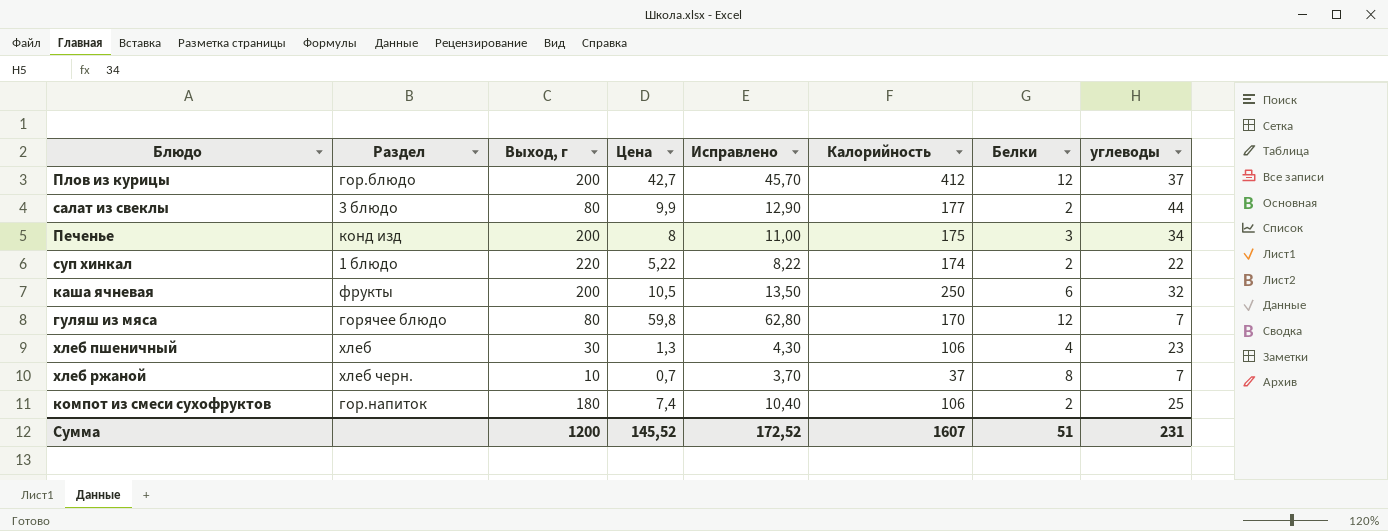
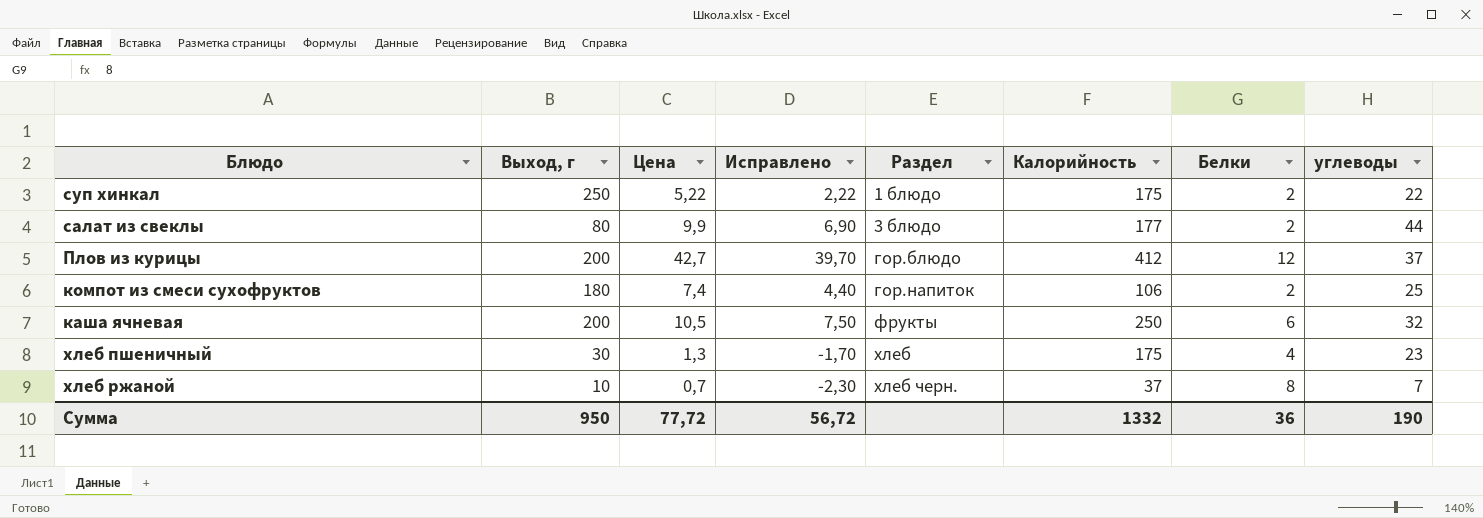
row order: none -> Раздел ascending
column Исправлено | formula: [Цена] + 3 -> [Цена] - 3
column Раздел | position: 2 -> 5
row Печенье: конд изд | 200 | 8 | 11,00 | 175 | 3 | 34 -> none
row гуляш из мяса: горячее блюдо | 80 | 59,8 | 62,80 | 170 | 12 | 7 -> none
суп хинкал | Выход, г: 220 -> 250
суп хинкал | Калорийность: 174 -> 175
хлеб пшеничный | Калорийность: 106 -> 175
Сумма | Выход, г: 1200 -> 950
Сумма | Цена: 145,52 -> 77,72
Сумма | Исправлено: 172,52 -> 56,72
Сумма | Калорийность: 1607 -> 1332
Сумма | Белки: 51 -> 36
Сумма | углеводы: 231 -> 190

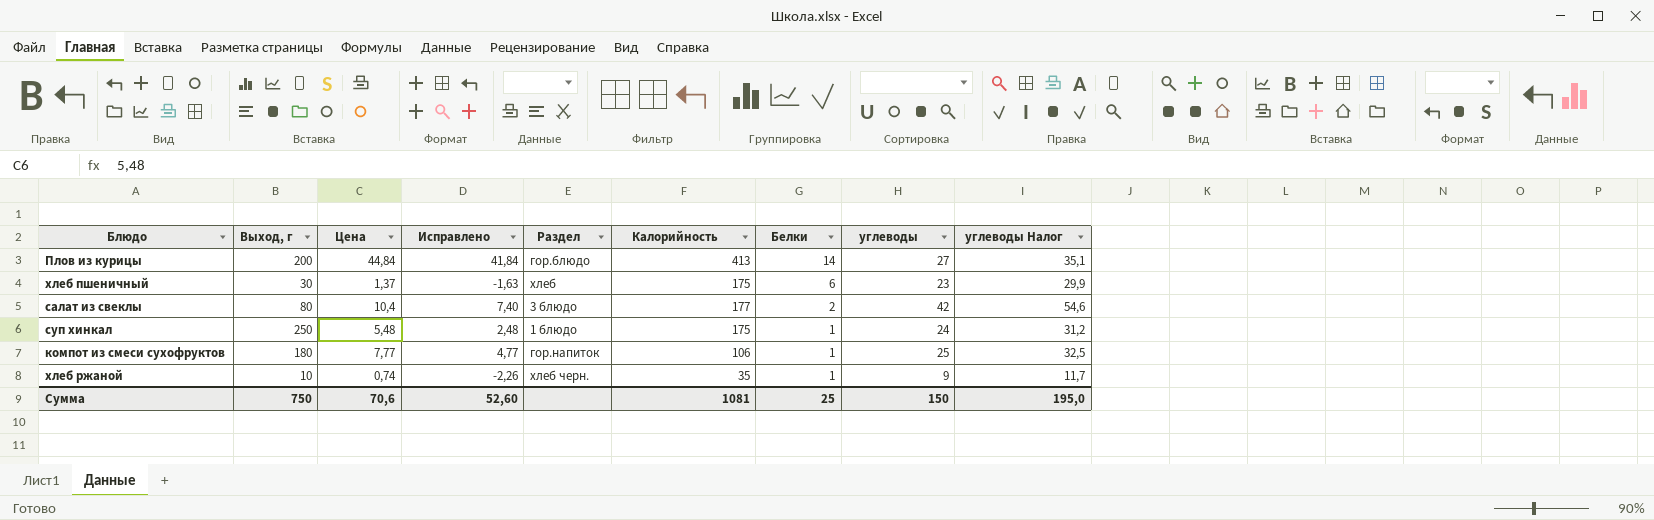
row order: Раздел ascending -> Белки descending
column углеводы Налог | formula: none -> [углеводы] * 1,3
row каша ячневая: 200 | 10,5 | 7,50 | фрукты | 250 | 6 | 32 -> none
Плов из курицы | Цена: 42,7 -> 44,84
Плов из курицы | Исправлено: 39,70 -> 41,84
Плов из курицы | Калорийность: 412 -> 413
Плов из курицы | Белки: 12 -> 14
Плов из курицы | углеводы: 37 -> 27
хлеб пшеничный | Цена: 1,3 -> 1,37
хлеб пшеничный | Исправлено: -1,70 -> -1,63
хлеб пшеничный | Белки: 4 -> 6
салат из свеклы | Цена: 9,9 -> 10,4
салат из свеклы | Исправлено: 6,90 -> 7,40
салат из свеклы | углеводы: 44 -> 42
суп хинкал | Цена: 5,22 -> 5,48
суп хинкал | Исправлено: 2,22 -> 2,48
суп хинкал | Белки: 2 -> 1
суп хинкал | углеводы: 22 -> 24
компот из смеси сухофруктов | Цена: 7,4 -> 7,77
компот из смеси сухофруктов | Исправлено: 4,40 -> 4,77
компот из смеси сухофруктов | Белки: 2 -> 1
хлеб ржаной | Цена: 0,7 -> 0,74
хлеб ржаной | Исправлено: -2,30 -> -2,26
хлеб ржаной | Калорийность: 37 -> 35
хлеб ржаной | Белки: 8 -> 1
хлеб ржаной | углеводы: 7 -> 9
Сумма | Выход, г: 950 -> 750
Сумма | Цена: 77,72 -> 70,6
Сумма | Исправлено: 56,72 -> 52,60
Сумма | Калорийность: 1332 -> 1081
Сумма | Белки: 36 -> 25
Сумма | углеводы: 190 -> 150

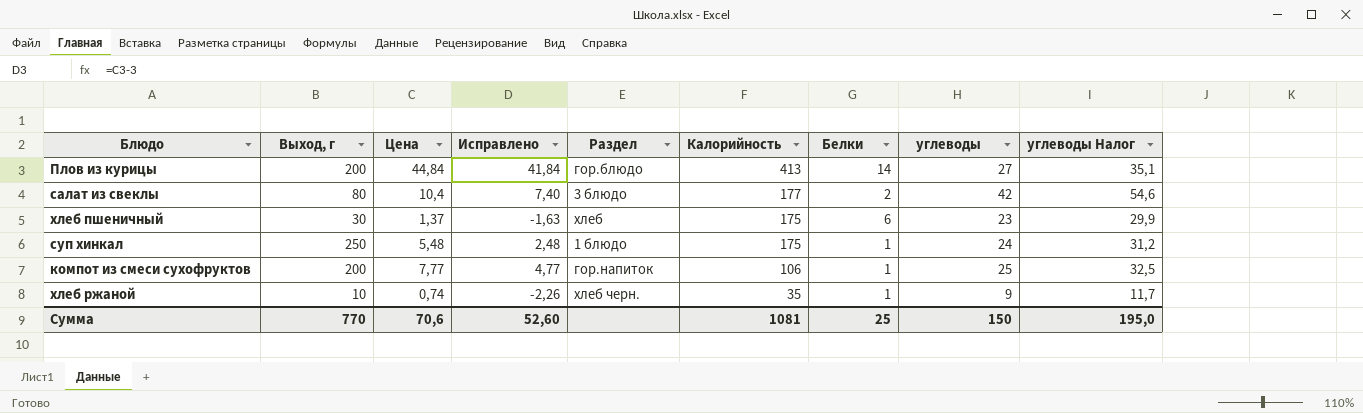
row order: Белки descending -> Калорийность descending
компот из смеси сухофруктов | Выход, г: 180 -> 200
Сумма | Выход, г: 750 -> 770

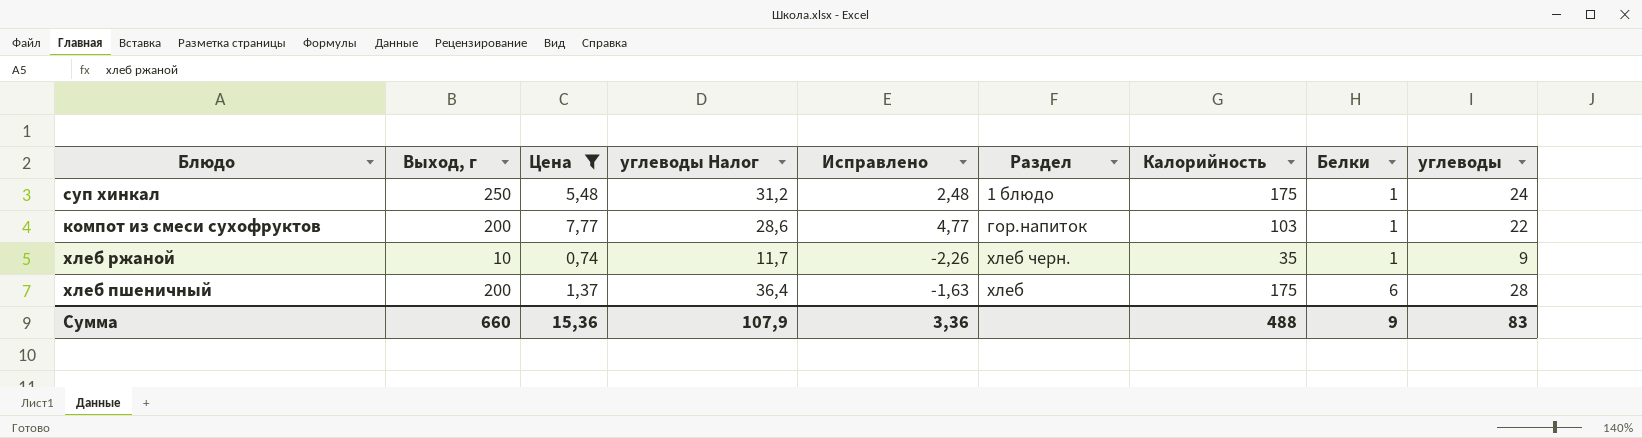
filter: none -> Цена <= 7,77
row order: Калорийность descending -> Белки ascending
column углеводы Налог | position: 9 -> 4
компот из смеси сухофруктов | углеводы Налог: 32,5 -> 28,6
компот из смеси сухофруктов | Калорийность: 106 -> 103
компот из смеси сухофруктов | углеводы: 25 -> 22
хлеб пшеничный | Выход, г: 30 -> 200
хлеб пшеничный | углеводы Налог: 29,9 -> 36,4
хлеб пшеничный | углеводы: 23 -> 28
Сумма | Выход, г: 770 -> 660
Сумма | Цена: 70,6 -> 15,36
Сумма | углеводы Налог: 195,0 -> 107,9
Сумма | Исправлено: 52,60 -> 3,36
Сумма | Калорийность: 1081 -> 488
Сумма | Белки: 25 -> 9
Сумма | углеводы: 150 -> 83

